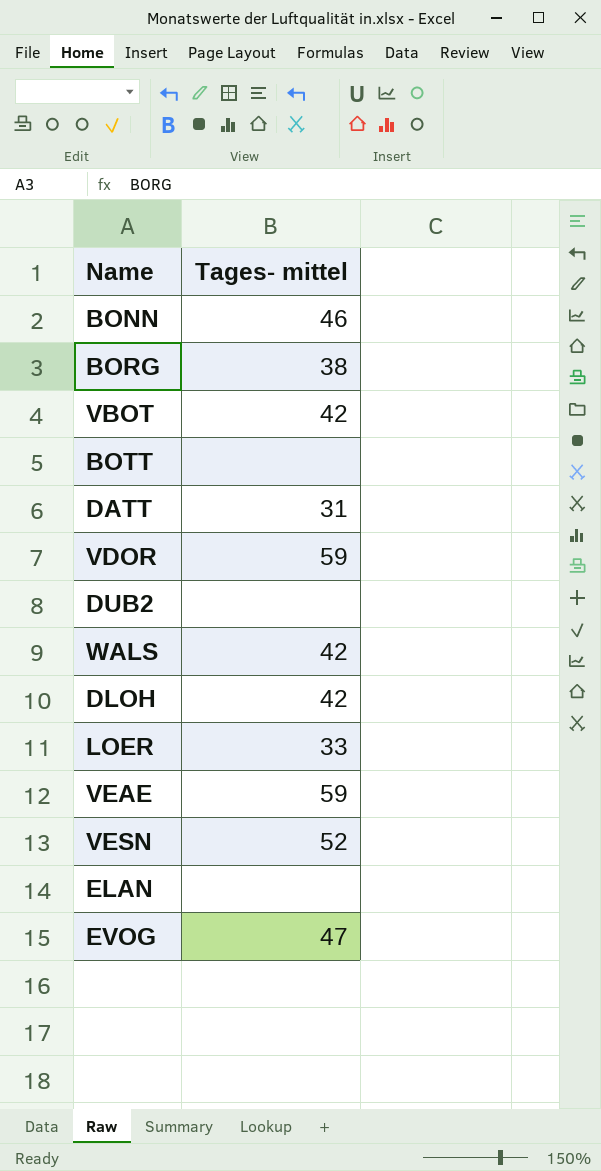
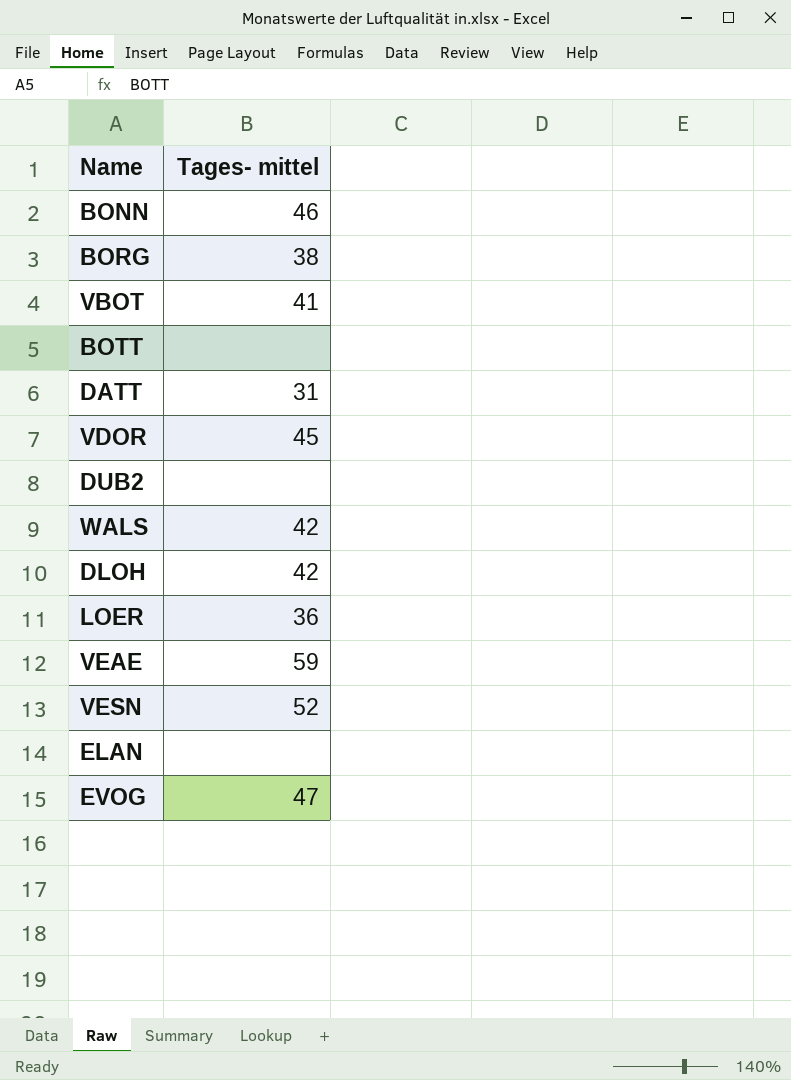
VBOT | Tages- mittel: 42 -> 41
VDOR | Tages- mittel: 59 -> 45
LOER | Tages- mittel: 33 -> 36

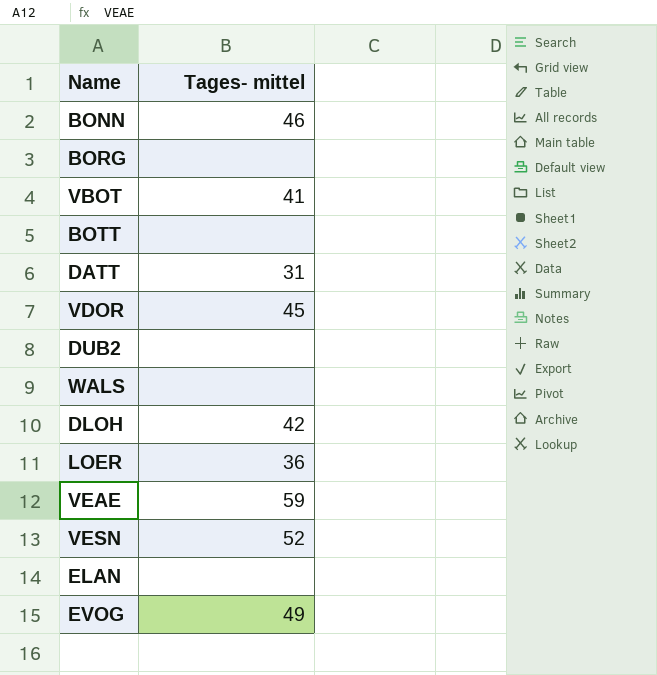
BORG | Tages- mittel: 38 -> none
WALS | Tages- mittel: 42 -> none
EVOG | Tages- mittel: 47 -> 49

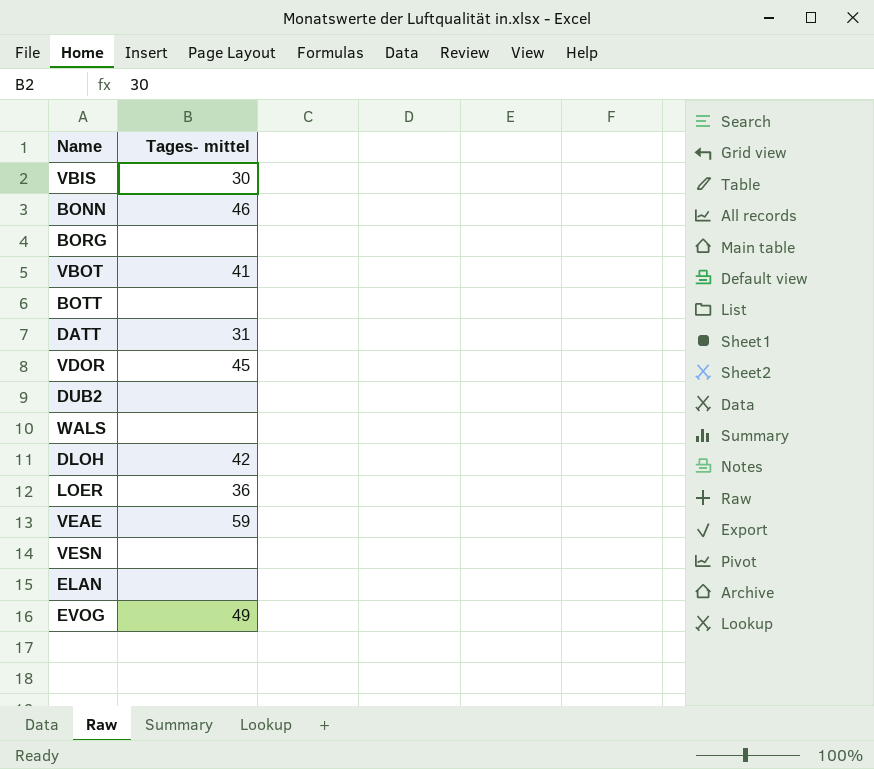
row VBIS: none -> 30
VESN | Tages- mittel: 52 -> none

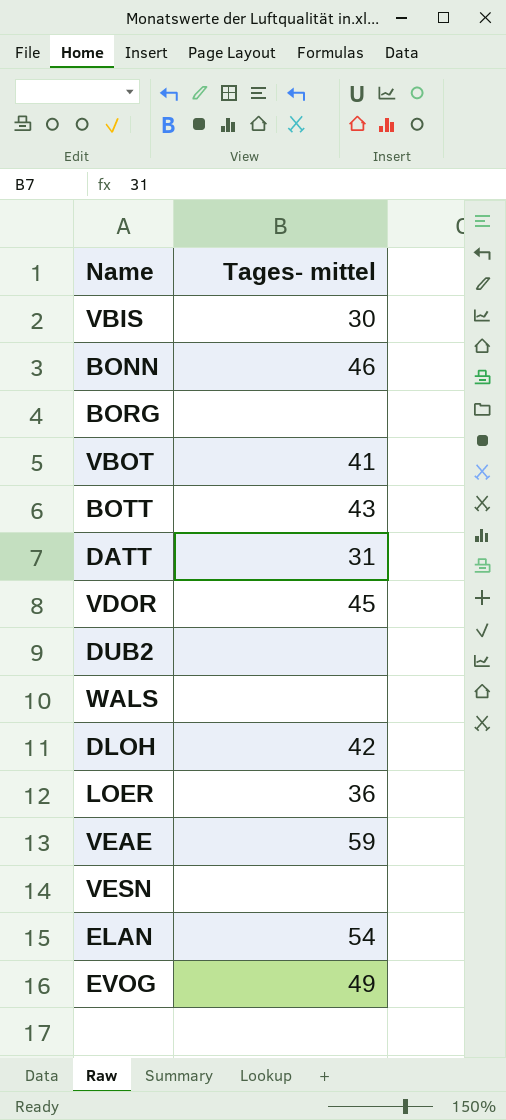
BOTT | Tages- mittel: none -> 43
ELAN | Tages- mittel: none -> 54

